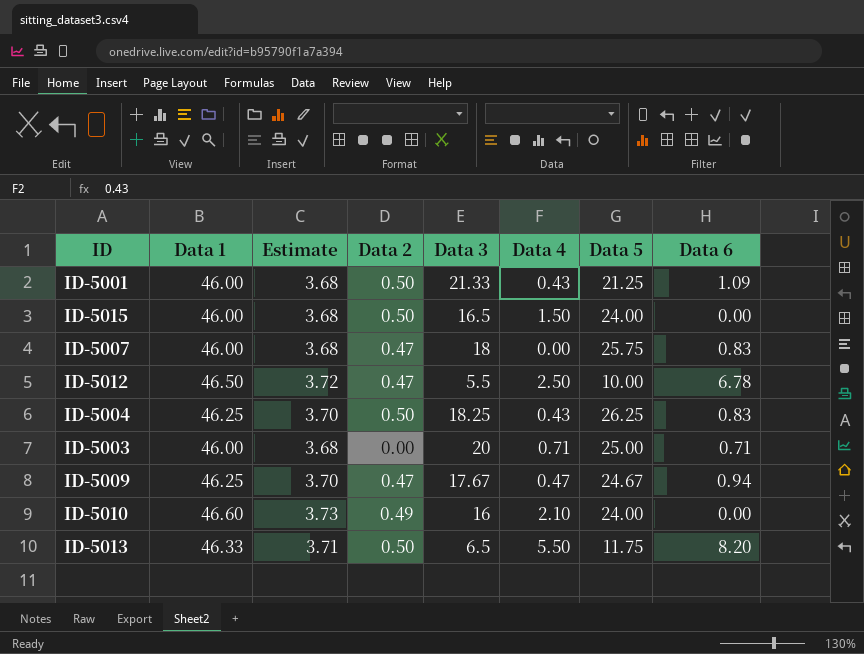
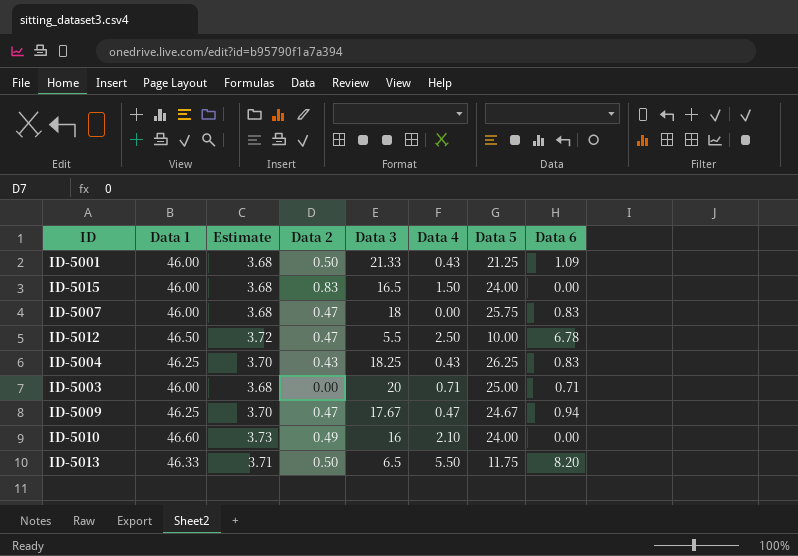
ID-5015 | Data 2: 0.50 -> 0.83
ID-5004 | Data 2: 0.50 -> 0.43

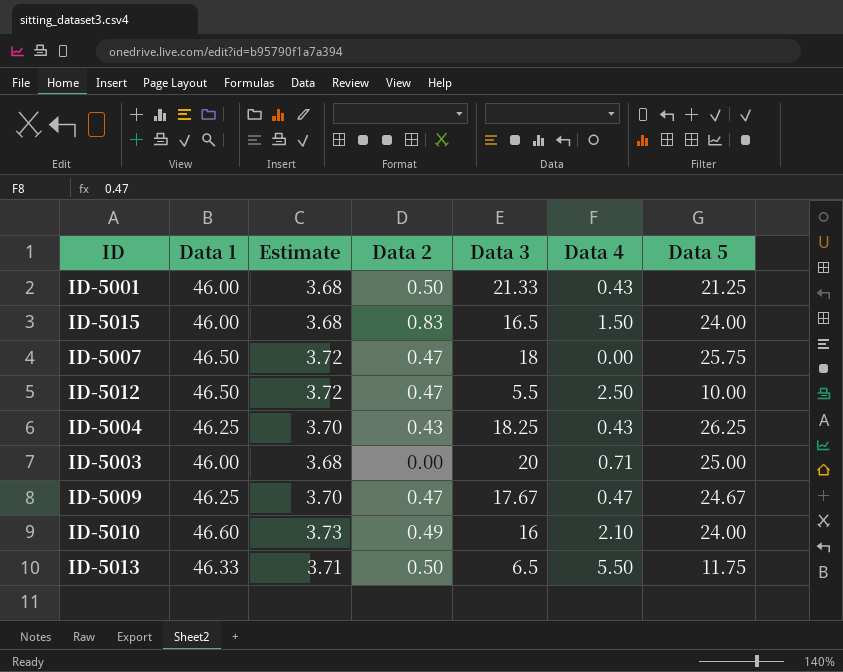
column Data 6 | position: 8 -> none
ID-5007 | Data 1: 46.00 -> 46.50
ID-5007 | Estimate: 3.68 -> 3.72

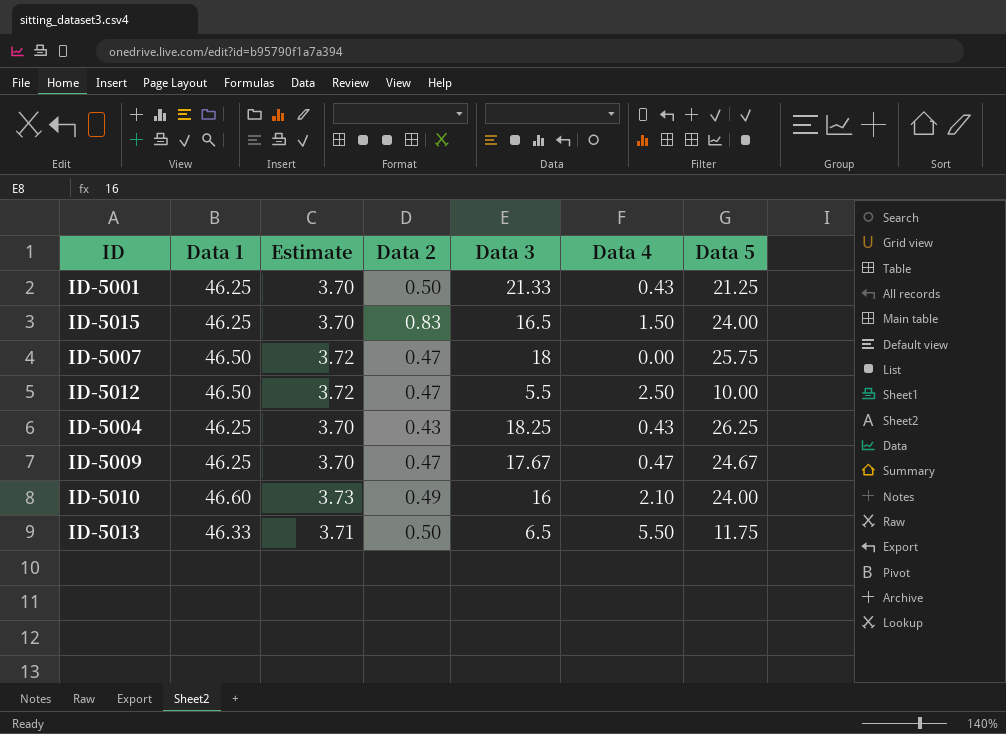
row ID-5003: 46.00 | 3.68 | 0.00 | 20 | 0.71 | 25.00 -> none
ID-5001 | Data 1: 46.00 -> 46.25
ID-5001 | Estimate: 3.68 -> 3.70
ID-5015 | Data 1: 46.00 -> 46.25
ID-5015 | Estimate: 3.68 -> 3.70

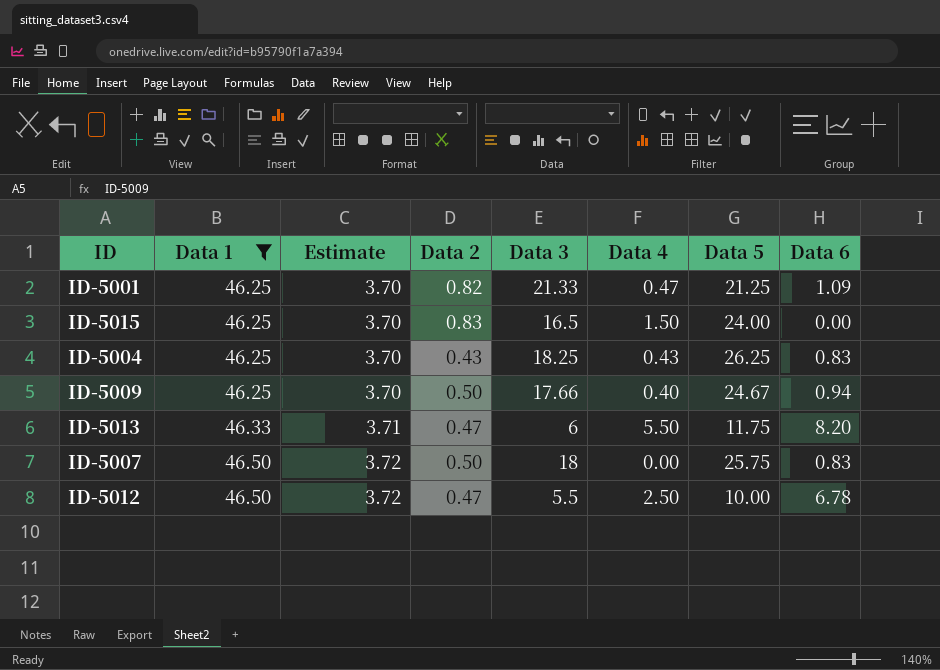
filter: none -> Data 1 != 46.60
row order: none -> Data 1 ascending
column Data 6 | position: none -> 8
ID-5001 | Data 2: 0.50 -> 0.82
ID-5001 | Data 4: 0.43 -> 0.47
ID-5009 | Data 2: 0.47 -> 0.50
ID-5009 | Data 3: 17.67 -> 17.66
ID-5009 | Data 4: 0.47 -> 0.40
ID-5013 | Data 2: 0.50 -> 0.47
ID-5013 | Data 3: 6.5 -> 6
ID-5007 | Data 2: 0.47 -> 0.50

